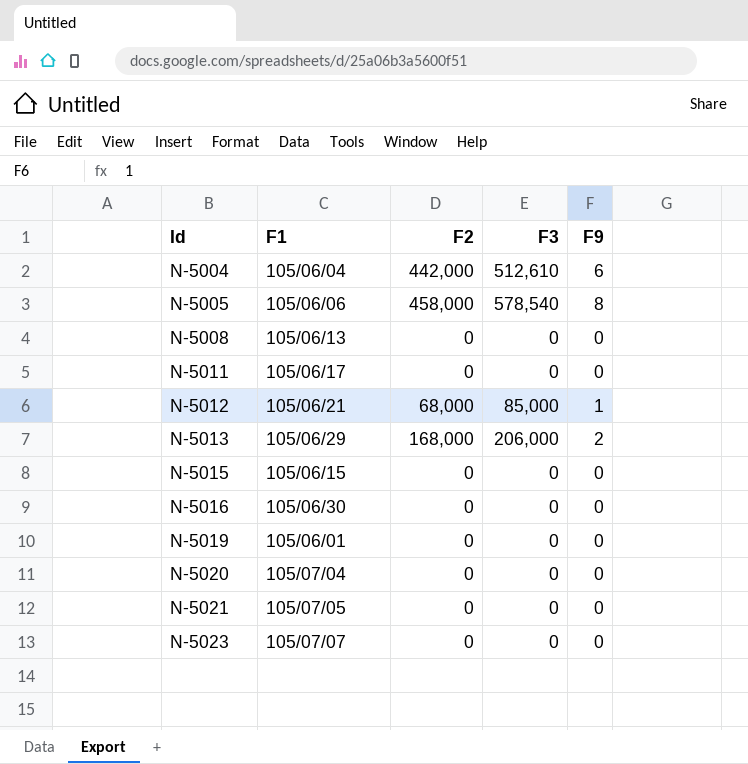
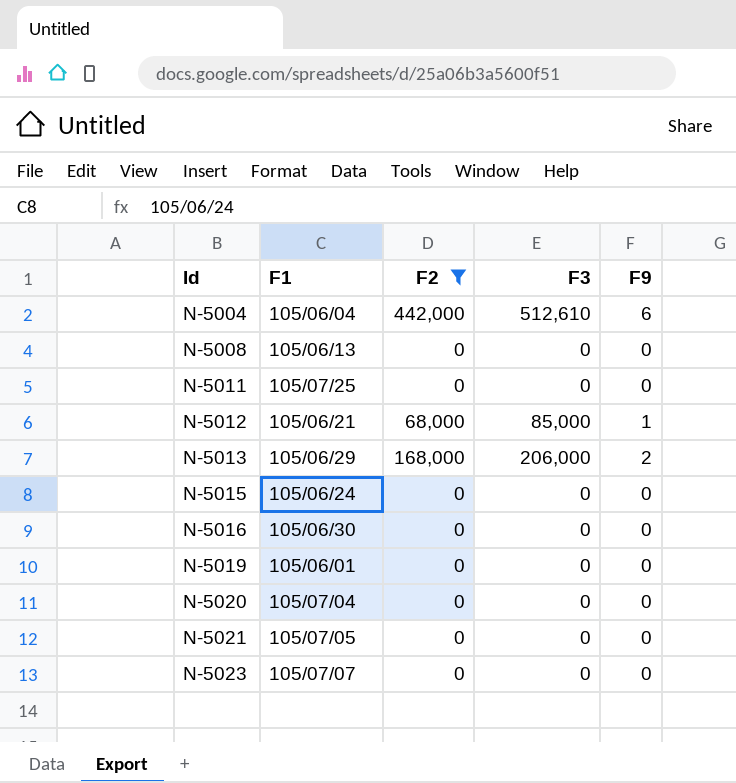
filter: none -> F2 != 458,000
N-5011 | F1: 105/06/17 -> 105/07/25
N-5015 | F1: 105/06/15 -> 105/06/24

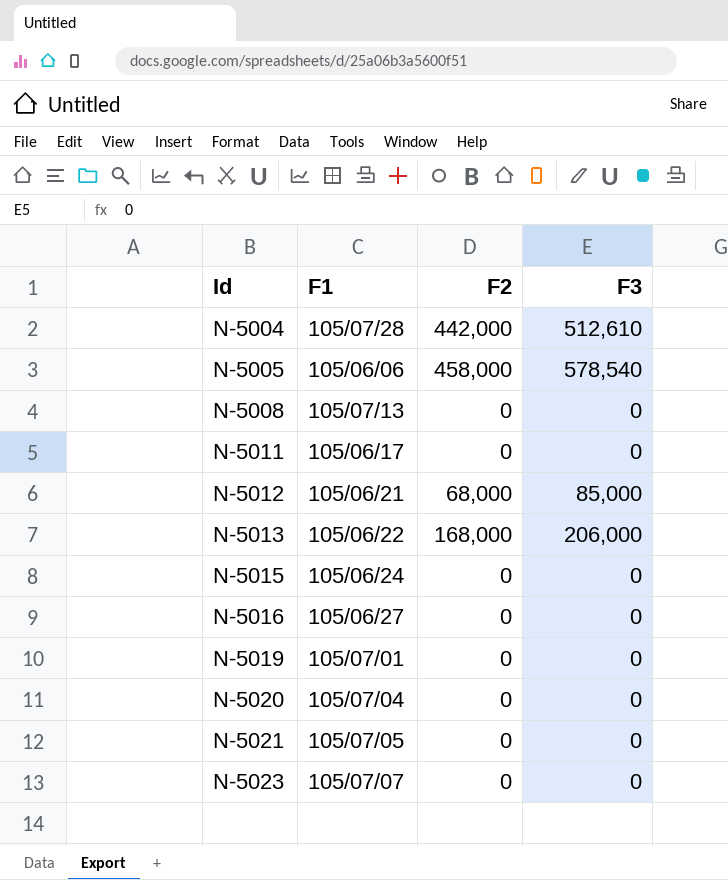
filter: F2 != 458,000 -> none
column F9 | position: 5 -> none
N-5004 | F1: 105/06/04 -> 105/07/28
N-5008 | F1: 105/06/13 -> 105/07/13
N-5011 | F1: 105/07/25 -> 105/06/17
N-5013 | F1: 105/06/29 -> 105/06/22
N-5016 | F1: 105/06/30 -> 105/06/27
N-5019 | F1: 105/06/01 -> 105/07/01

